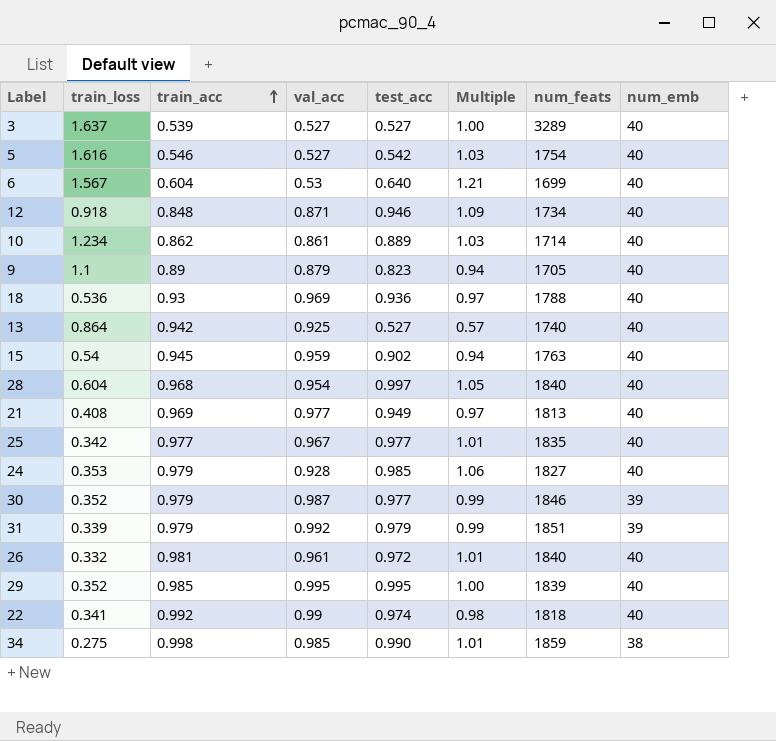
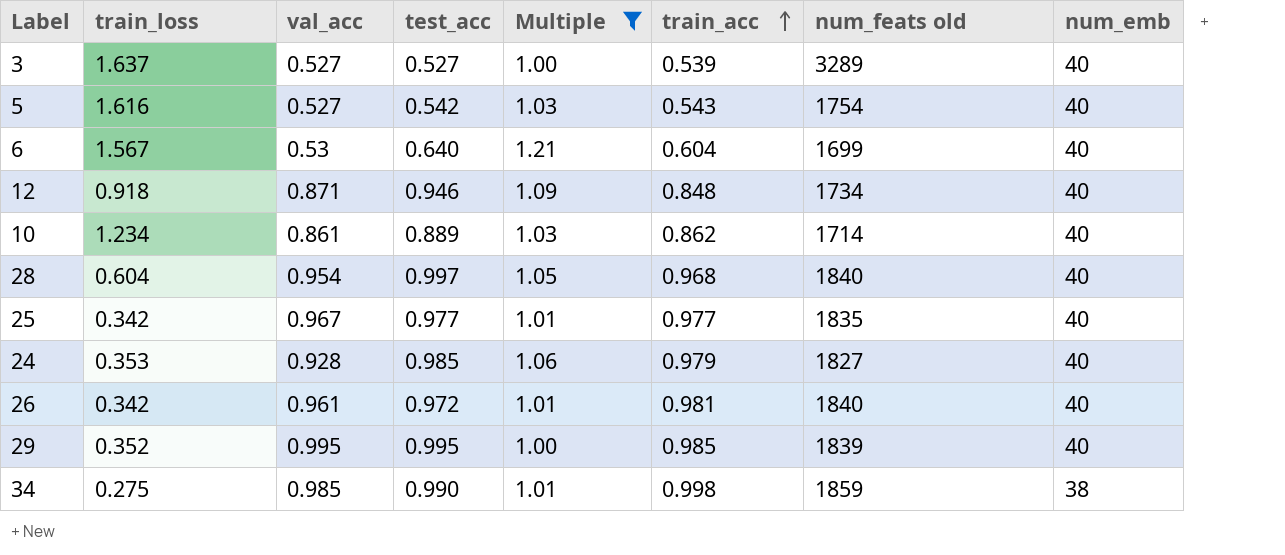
filter: none -> Multiple >= 1.00
column train_acc | position: 3 -> 6
column name: num_feats -> num_feats old
5 | train_acc: 0.546 -> 0.543
26 | train_loss: 0.332 -> 0.342

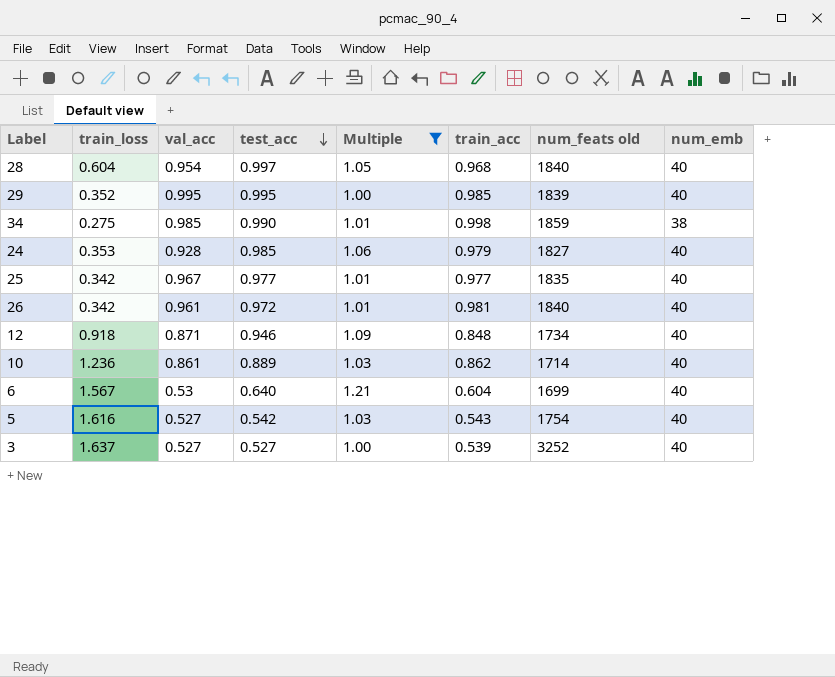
row order: train_acc ascending -> test_acc descending
10 | train_loss: 1.234 -> 1.236
3 | num_feats old: 3289 -> 3252

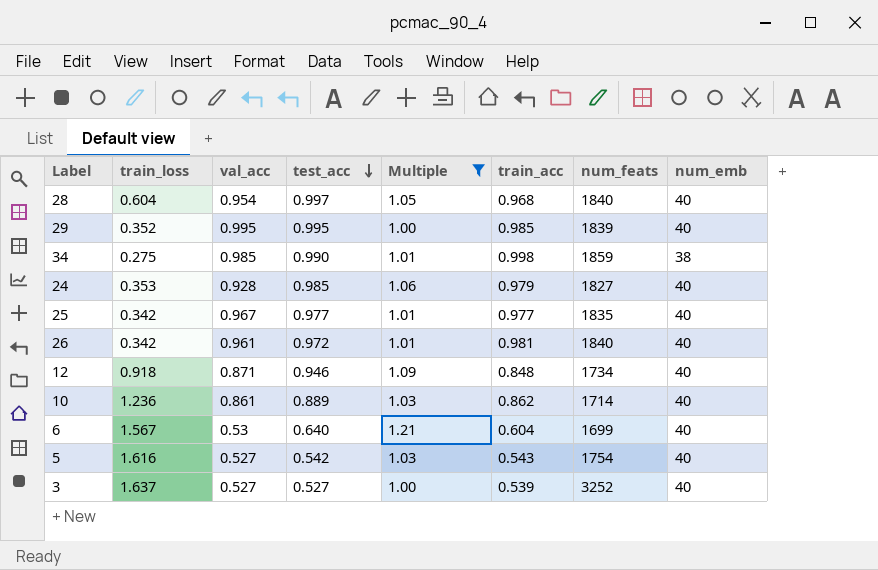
column name: num_feats old -> num_feats

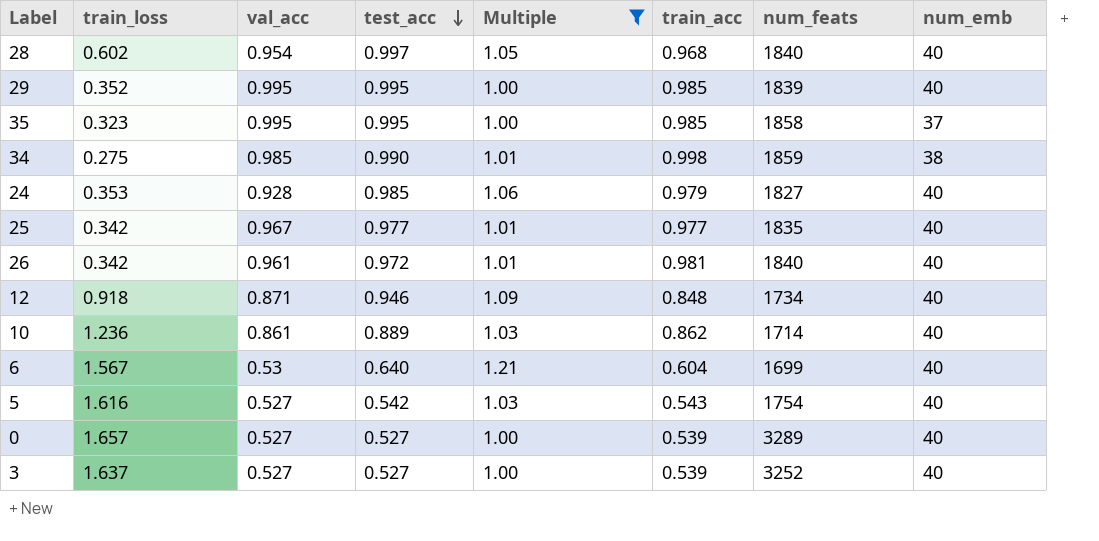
28 | train_loss: 0.604 -> 0.602
row 35: none -> 0.323 | 0.995 | 0.995 | 1.00 | 0.985 | 1858 | 37
row 0: none -> 1.657 | 0.527 | 0.527 | 1.00 | 0.539 | 3289 | 40

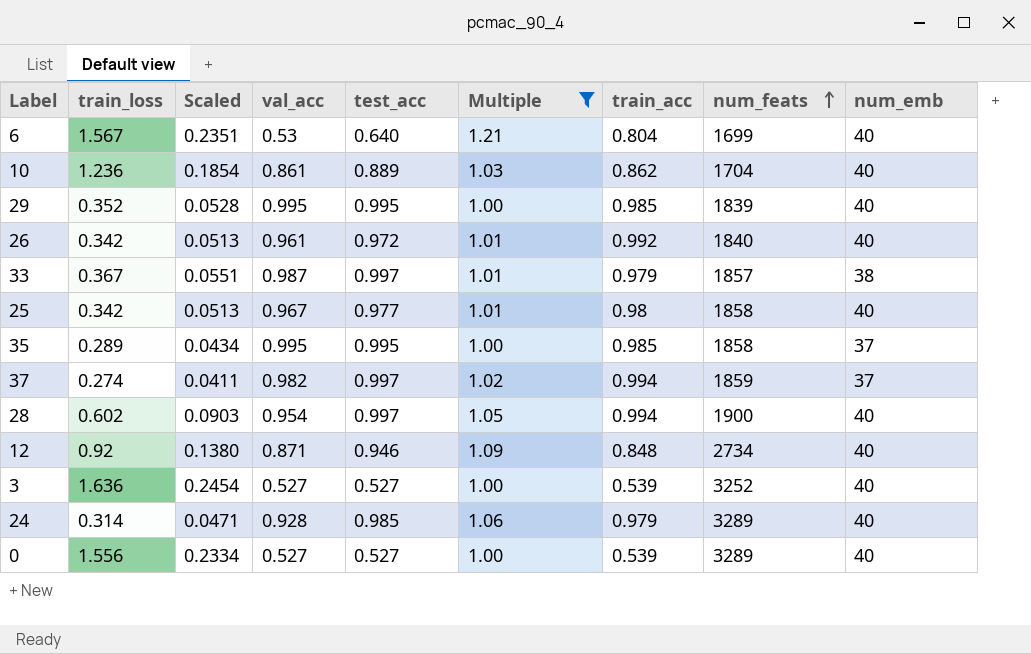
row order: test_acc descending -> num_feats ascending
column Scaled | formula: none -> [train_loss] * 0.15
row 34: 0.275 | 0.985 | 0.990 | 1.01 | 0.998 | 1859 | 38 -> none
row 5: 1.616 | 0.527 | 0.542 | 1.03 | 0.543 | 1754 | 40 -> none
6 | train_acc: 0.604 -> 0.804
10 | num_feats: 1714 -> 1704
26 | train_acc: 0.981 -> 0.992
row 33: none -> 0.367 | 0.0551 | 0.987 | 0.997 | 1.01 | 0.979 | 1857 | 38
25 | train_acc: 0.977 -> 0.98
25 | num_feats: 1835 -> 1858
35 | train_loss: 0.323 -> 0.289
row 37: none -> 0.274 | 0.0411 | 0.982 | 0.997 | 1.02 | 0.994 | 1859 | 37
28 | train_acc: 0.968 -> 0.994
28 | num_feats: 1840 -> 1900
12 | train_loss: 0.918 -> 0.92
12 | num_feats: 1734 -> 2734
3 | train_loss: 1.637 -> 1.636
24 | train_loss: 0.353 -> 0.314
24 | num_feats: 1827 -> 3289
0 | train_loss: 1.657 -> 1.556

